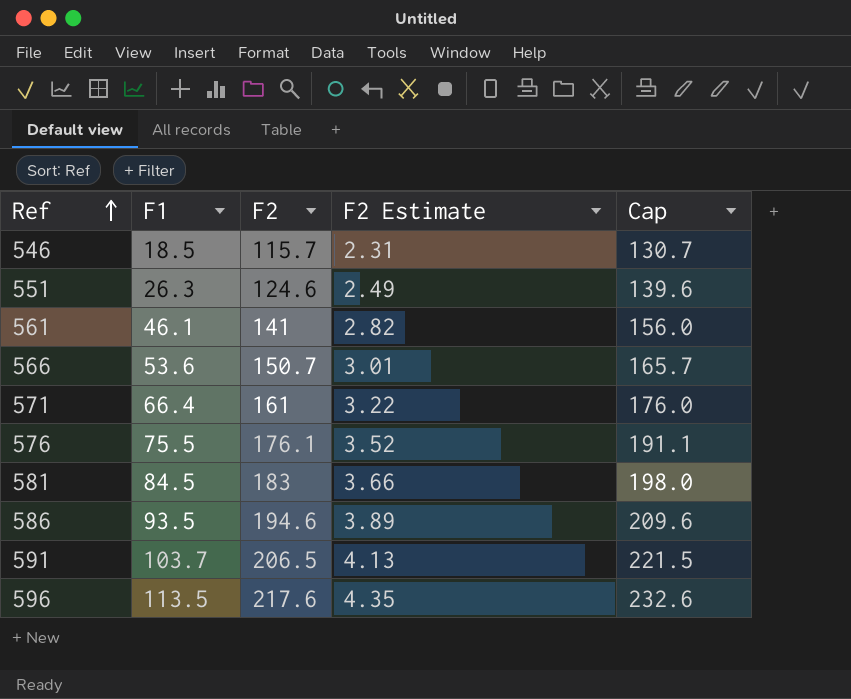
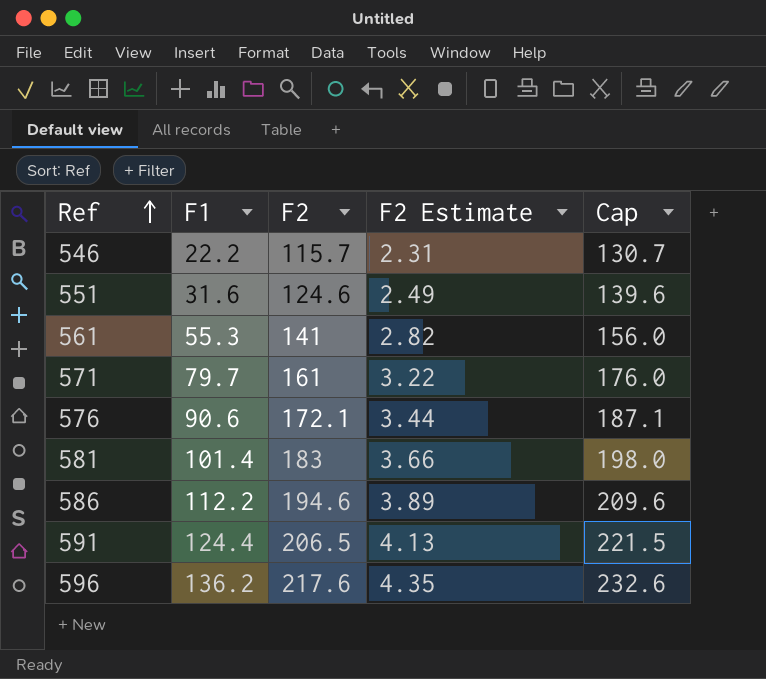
row 566: 53.6 | 150.7 | 3.01 | 165.7 -> none
546 | F1: 18.5 -> 22.2
551 | F1: 26.3 -> 31.6
561 | F1: 46.1 -> 55.3
571 | F1: 66.4 -> 79.7
576 | F1: 75.5 -> 90.6
576 | F2: 176.1 -> 172.1
576 | F2 Estimate: 3.52 -> 3.44
576 | Cap: 191.1 -> 187.1
581 | F1: 84.5 -> 101.4
586 | F1: 93.5 -> 112.2
591 | F1: 103.7 -> 124.4
596 | F1: 113.5 -> 136.2

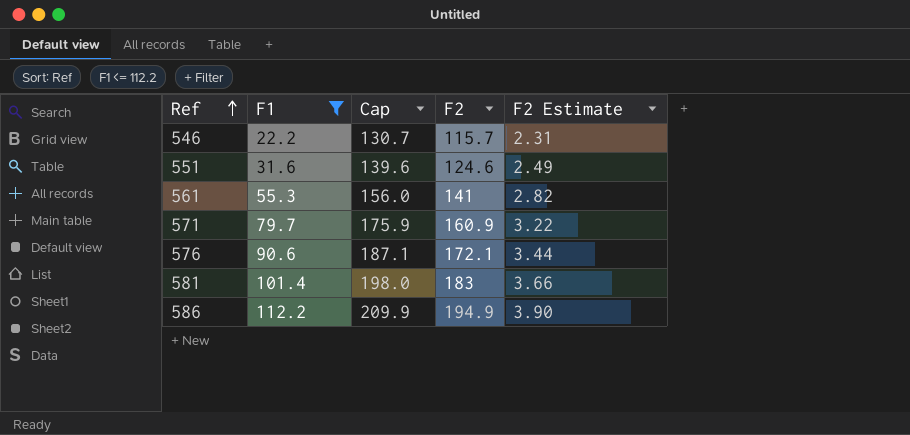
filter: none -> F1 <= 112.2
column Cap | position: 5 -> 3
571 | Cap: 176.0 -> 175.9
571 | F2: 161 -> 160.9
586 | Cap: 209.6 -> 209.9
586 | F2: 194.6 -> 194.9
586 | F2 Estimate: 3.89 -> 3.90

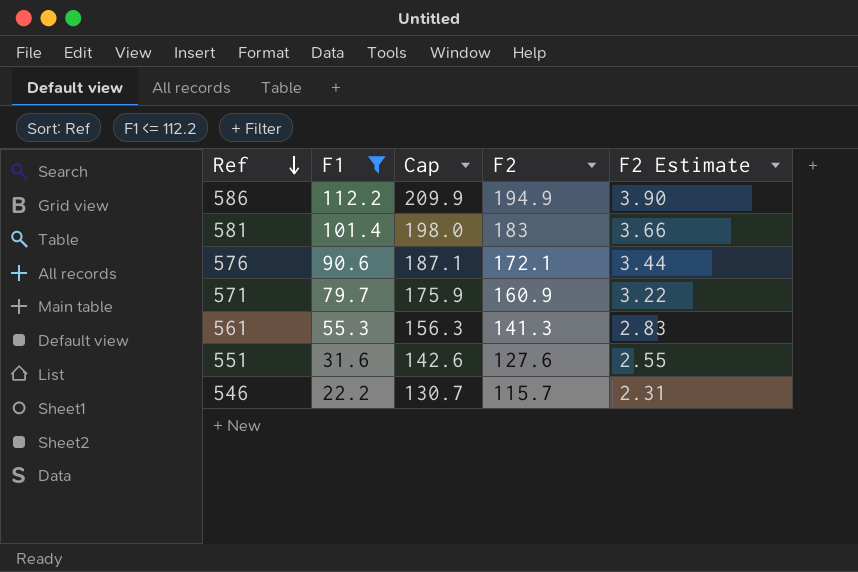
row order: Ref ascending -> Ref descending
561 | Cap: 156.0 -> 156.3
561 | F2: 141 -> 141.3
561 | F2 Estimate: 2.82 -> 2.83
551 | Cap: 139.6 -> 142.6
551 | F2: 124.6 -> 127.6
551 | F2 Estimate: 2.49 -> 2.55

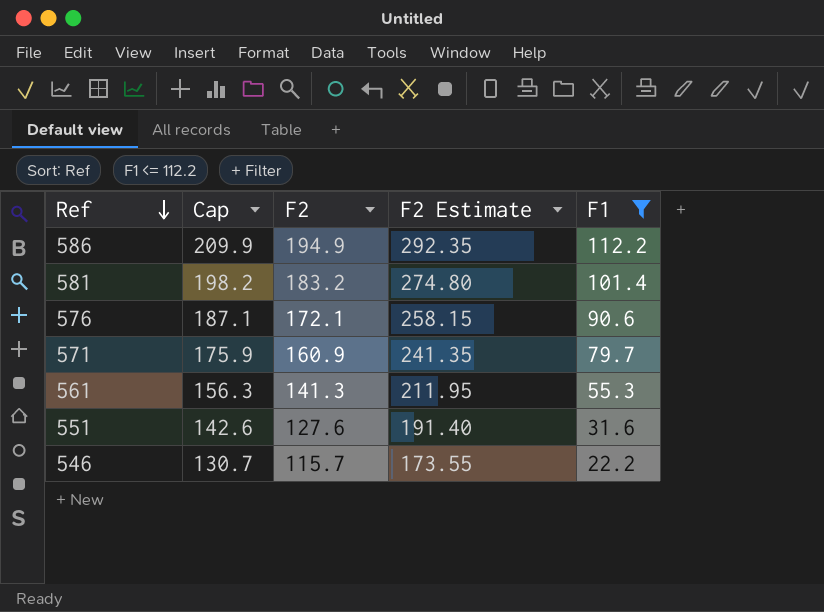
column F2 Estimate | formula: [F2] * 0.02 -> [F2] * 1.5
column F1 | position: 2 -> 5
581 | Cap: 198.0 -> 198.2
581 | F2: 183 -> 183.2

